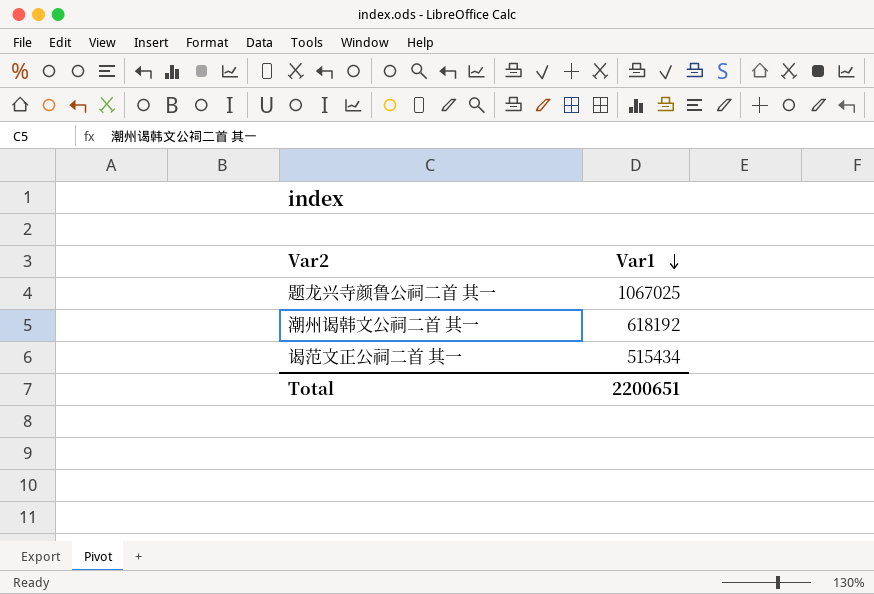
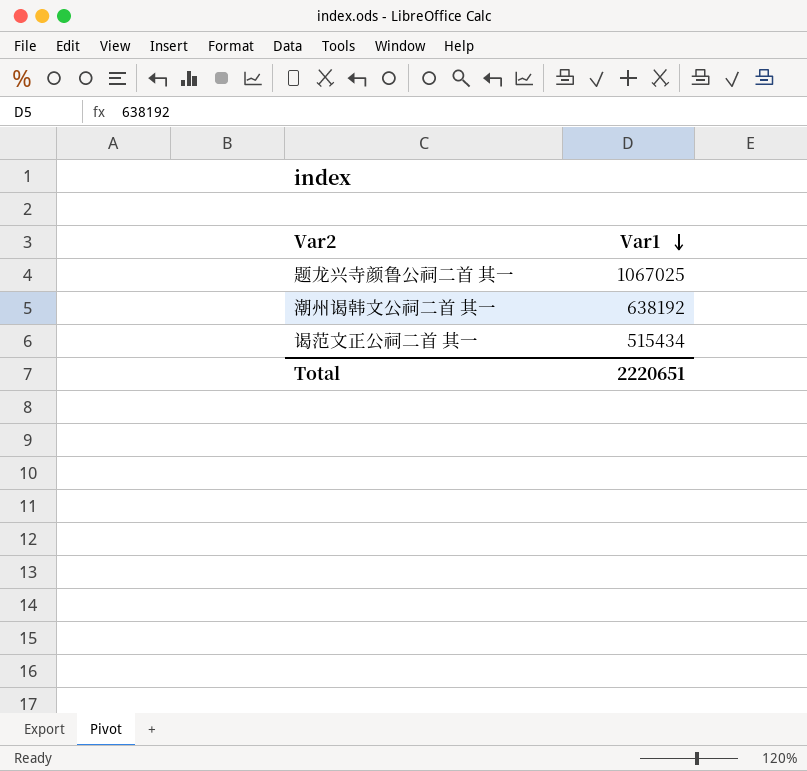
潮州谒韩文公祠二首 其一 | Var1: 618192 -> 638192
Total | Var1: 2200651 -> 2220651

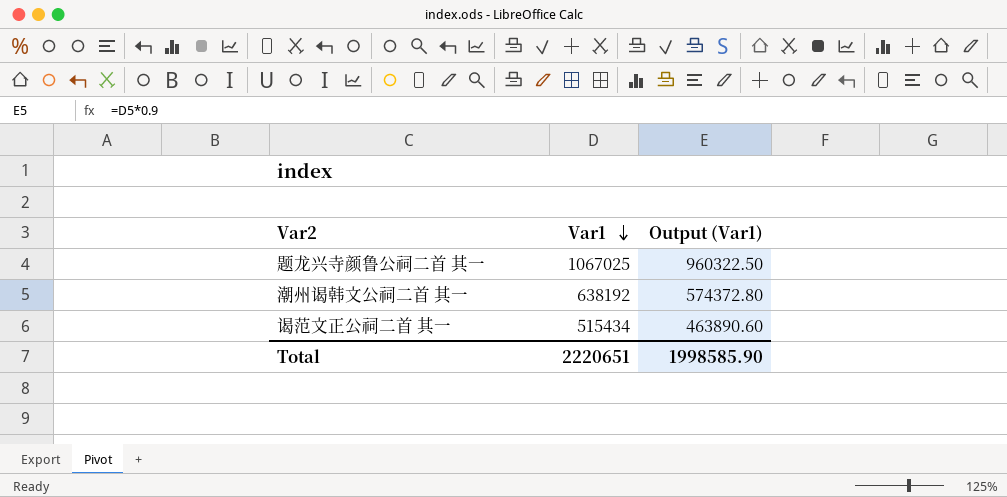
column Output (Var1) | formula: none -> [Var1] * 0.9

